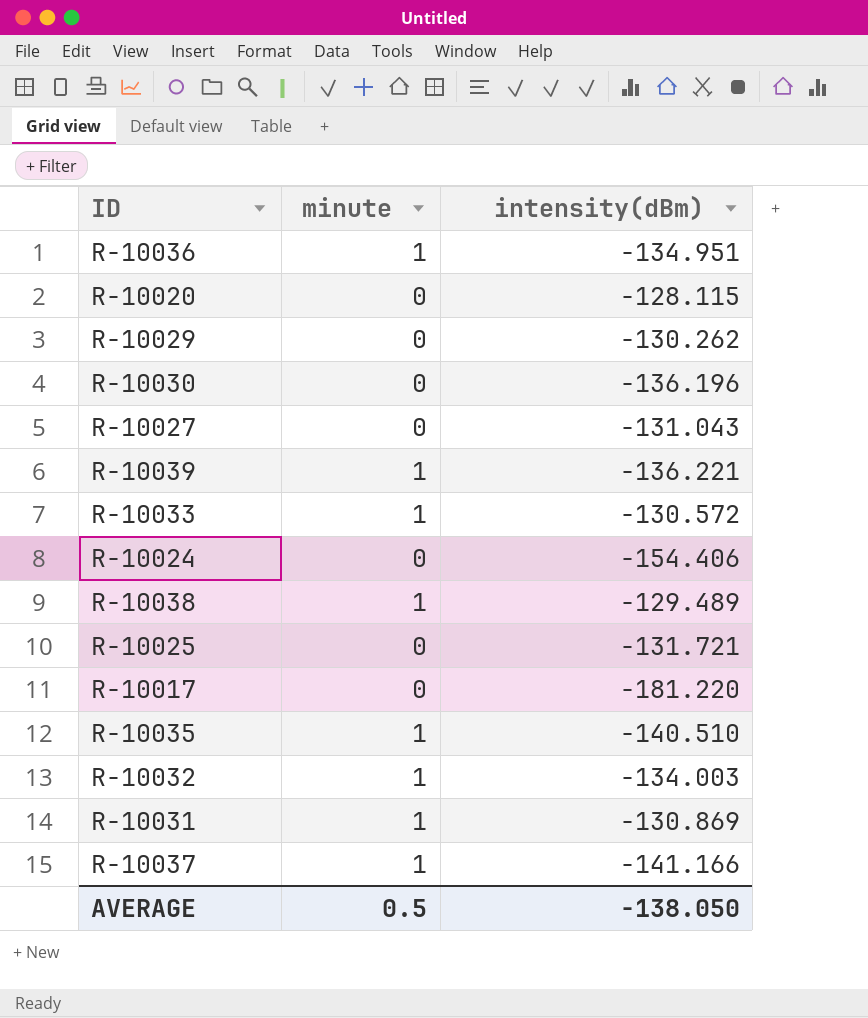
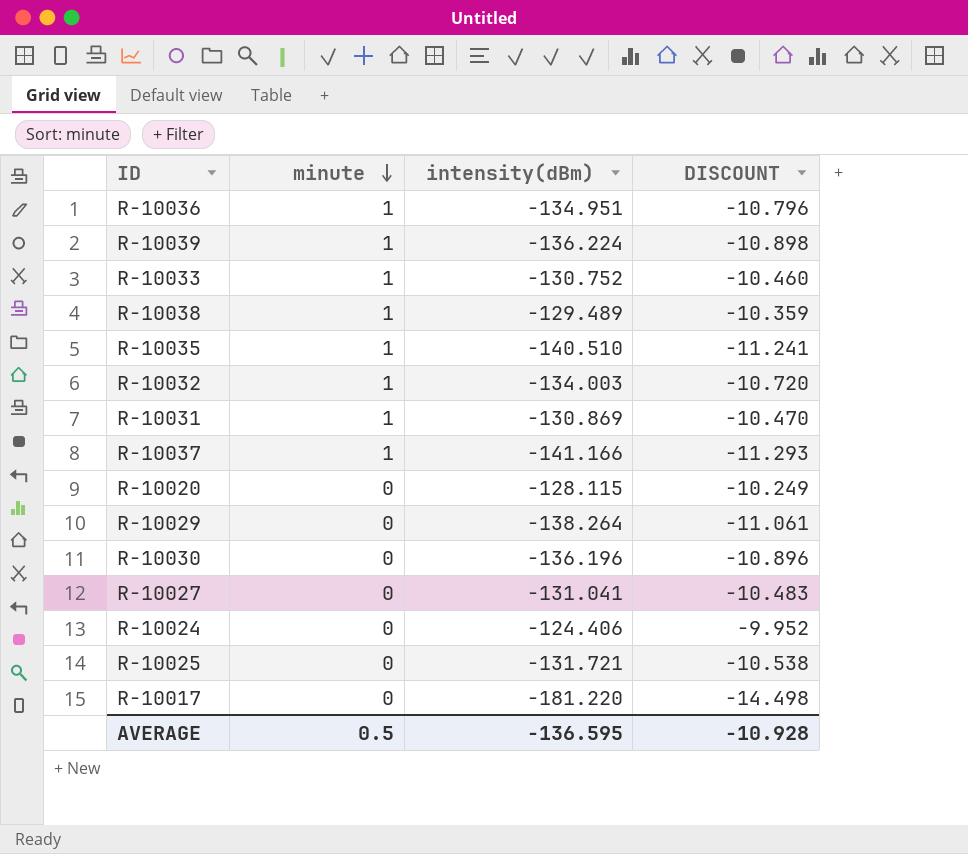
row order: none -> minute descending
column DISCOUNT | formula: none -> [intensity(dBm)] * 0.08
R-10039 | intensity(dBm): -136.221 -> -136.224
R-10033 | intensity(dBm): -130.572 -> -130.752
R-10029 | intensity(dBm): -130.262 -> -138.264
R-10027 | intensity(dBm): -131.043 -> -131.041
R-10024 | intensity(dBm): -154.406 -> -124.406
AVERAGE | intensity(dBm): -138.050 -> -136.595

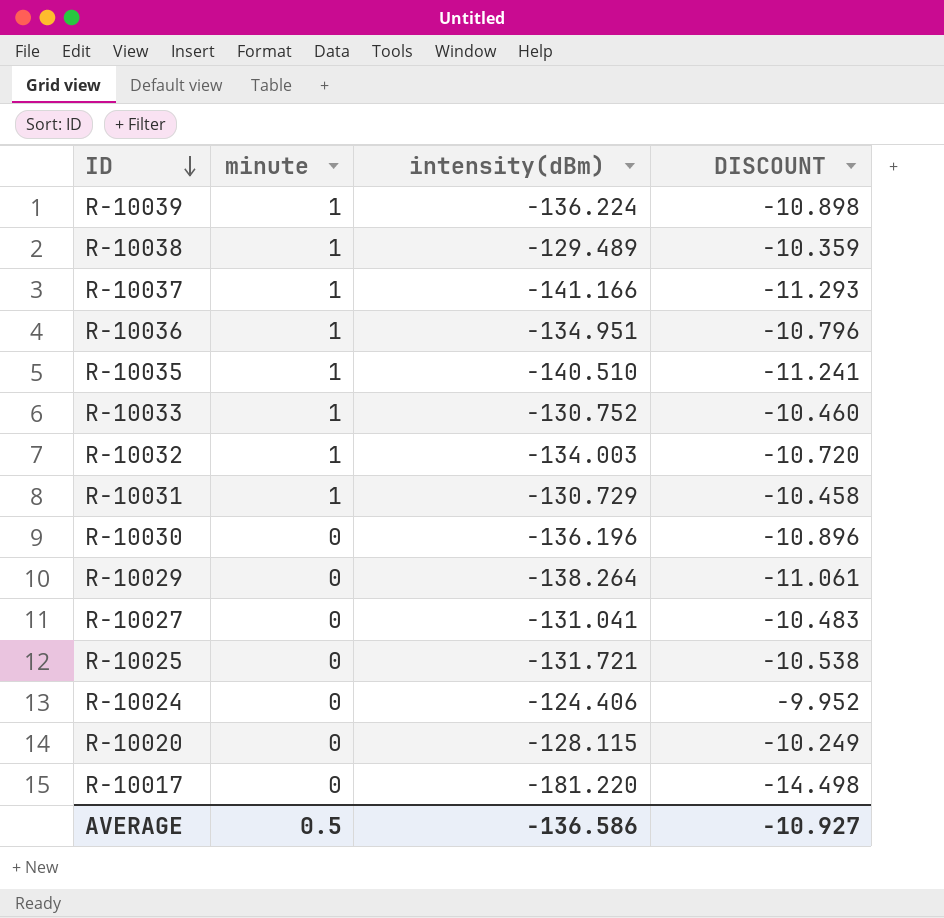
row order: minute descending -> ID descending
R-10031 | intensity(dBm): -130.869 -> -130.729
R-10031 | DISCOUNT: -10.470 -> -10.458
AVERAGE | intensity(dBm): -136.595 -> -136.586
AVERAGE | DISCOUNT: -10.928 -> -10.927

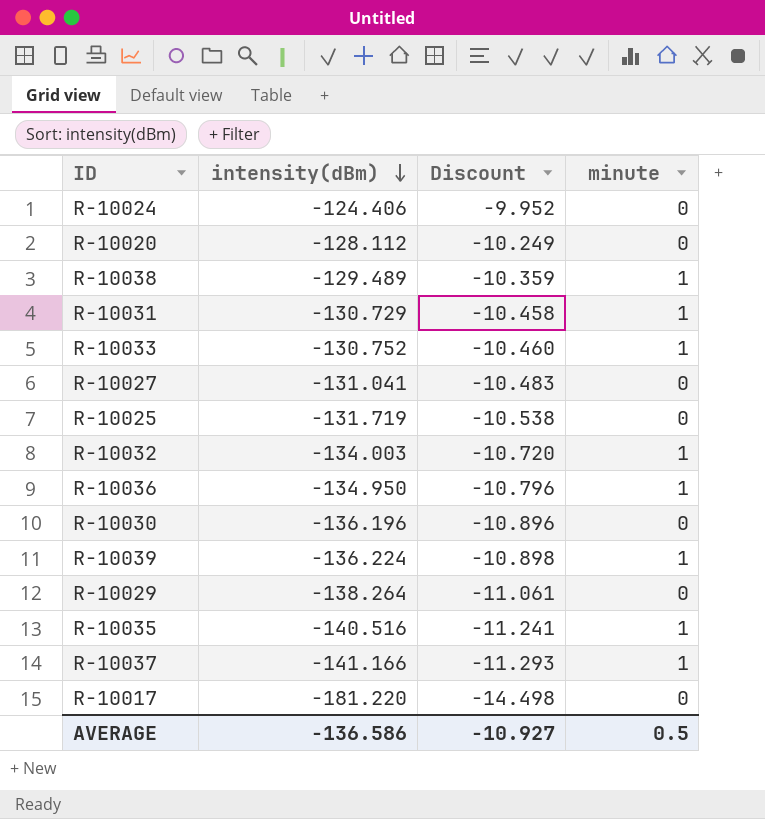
row order: ID descending -> intensity(dBm) descending
column name: DISCOUNT -> Discount
column minute | position: 2 -> 4
R-10020 | intensity(dBm): -128.115 -> -128.112
R-10025 | intensity(dBm): -131.721 -> -131.719
R-10036 | intensity(dBm): -134.951 -> -134.950
R-10035 | intensity(dBm): -140.510 -> -140.516

